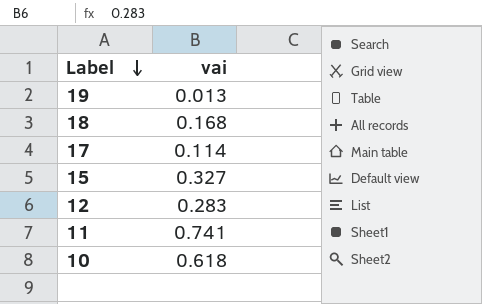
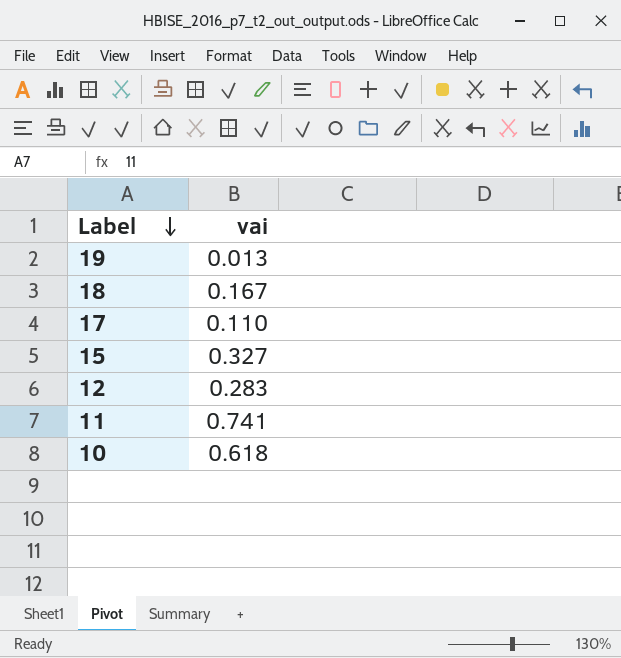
18 | vai: 0.168 -> 0.167
17 | vai: 0.114 -> 0.110

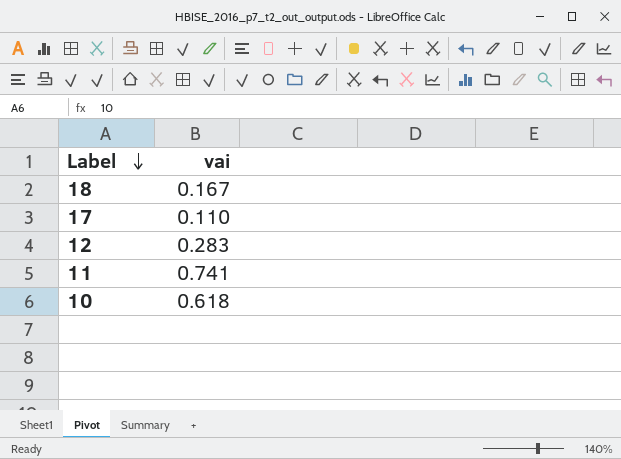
row 19: 0.013 -> none
row 15: 0.327 -> none

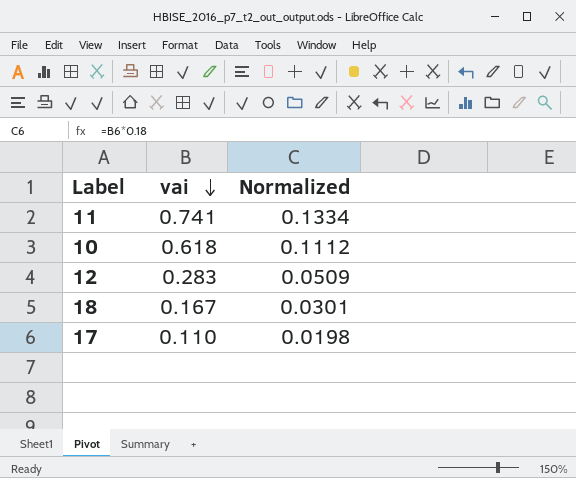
row order: Label descending -> vai descending
column Normalized | formula: none -> [vai] * 0.18

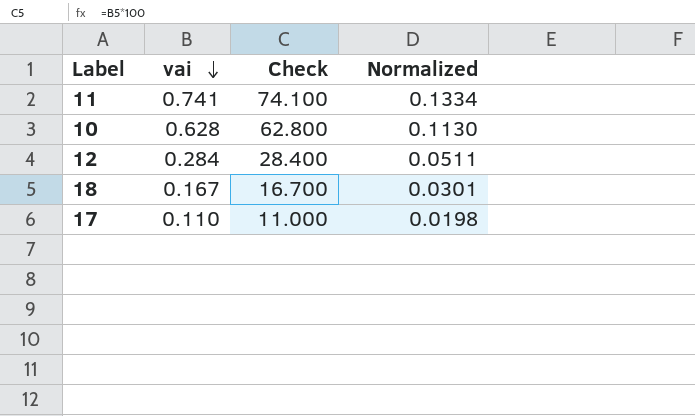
column Check | formula: none -> [vai] * 100
10 | vai: 0.618 -> 0.628
10 | Normalized: 0.1112 -> 0.1130
12 | vai: 0.283 -> 0.284
12 | Normalized: 0.0509 -> 0.0511

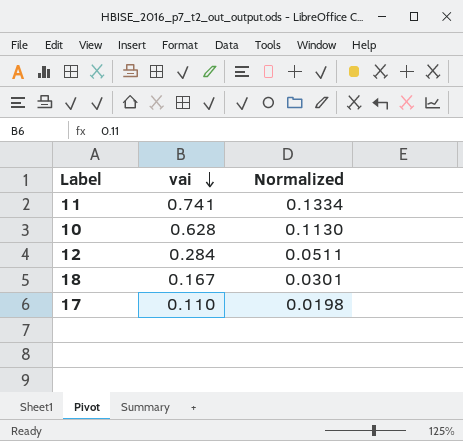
column Check | formula: [vai] * 100 -> none

